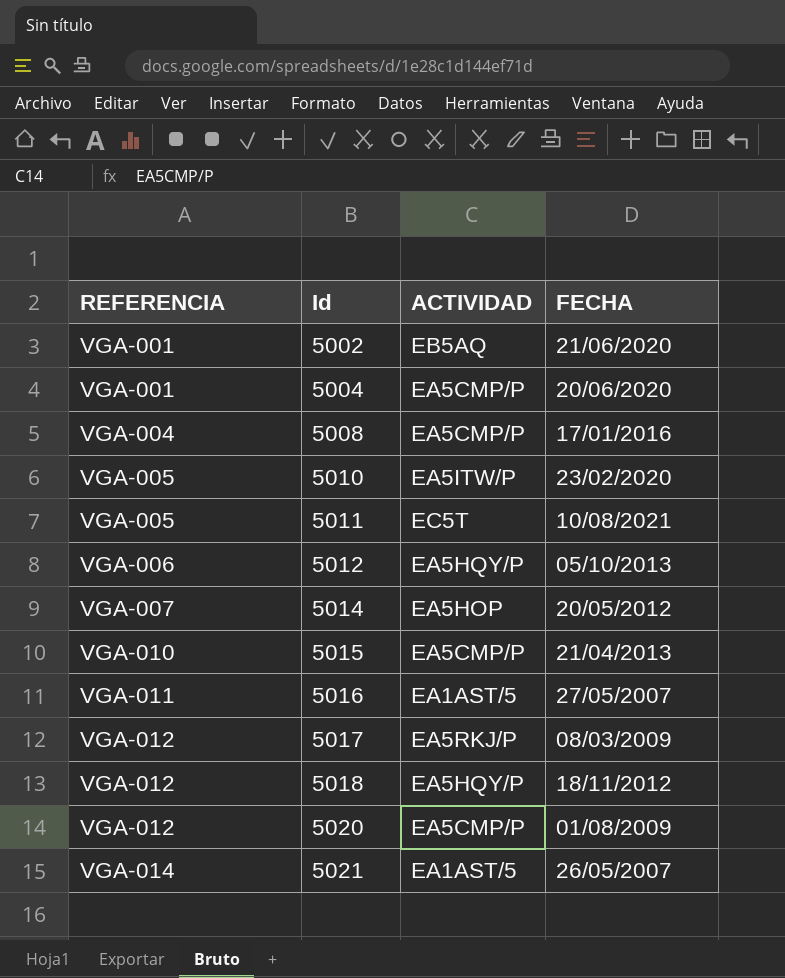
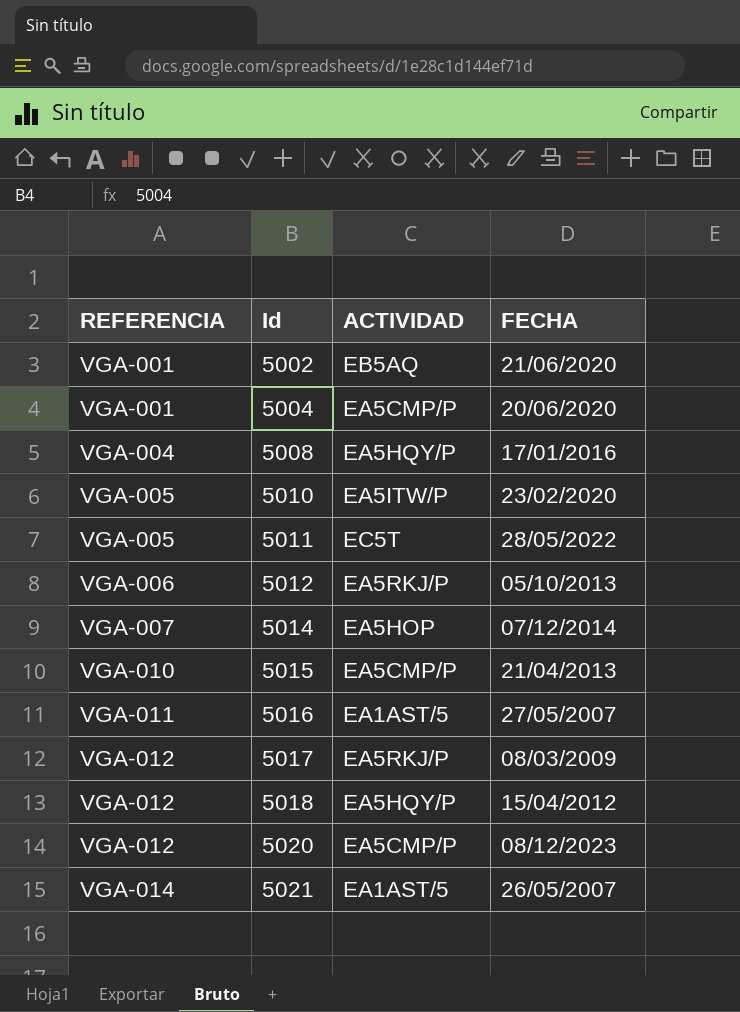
5008 | ACTIVIDAD: EA5CMP/P -> EA5HQY/P
5011 | FECHA: 10/08/2021 -> 28/05/2022
5012 | ACTIVIDAD: EA5HQY/P -> EA5RKJ/P
5014 | FECHA: 20/05/2012 -> 07/12/2014
5018 | FECHA: 18/11/2012 -> 15/04/2012
5020 | FECHA: 01/08/2009 -> 08/12/2023

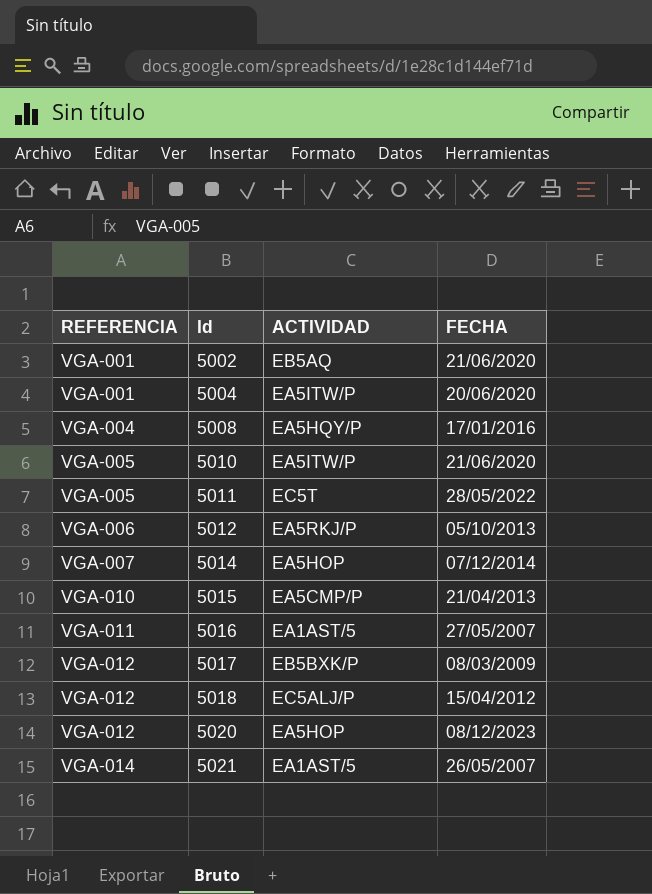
5004 | ACTIVIDAD: EA5CMP/P -> EA5ITW/P
5010 | FECHA: 23/02/2020 -> 21/06/2020
5017 | ACTIVIDAD: EA5RKJ/P -> EB5BXK/P
5018 | ACTIVIDAD: EA5HQY/P -> EC5ALJ/P
5020 | ACTIVIDAD: EA5CMP/P -> EA5HOP

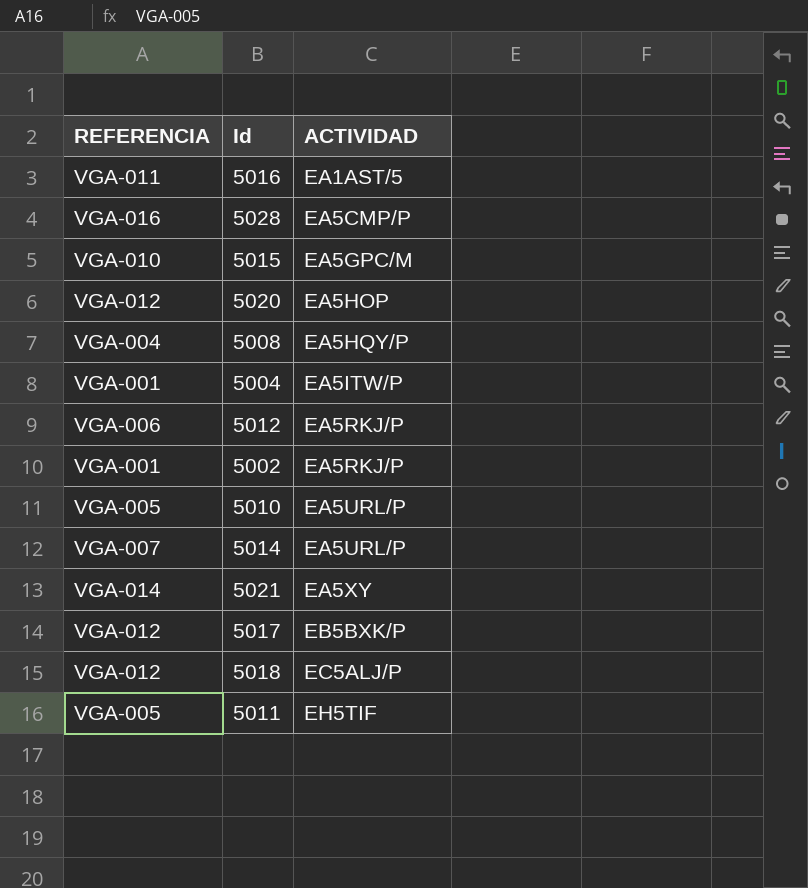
row order: REFERENCIA ascending -> ACTIVIDAD ascending
column FECHA | position: 4 -> none
row 5028: none -> VGA-016 | EA5CMP/P
5015 | ACTIVIDAD: EA5CMP/P -> EA5GPC/M
5002 | ACTIVIDAD: EB5AQ -> EA5RKJ/P
5010 | ACTIVIDAD: EA5ITW/P -> EA5URL/P
5014 | ACTIVIDAD: EA5HOP -> EA5URL/P
5021 | ACTIVIDAD: EA1AST/5 -> EA5XY
5011 | ACTIVIDAD: EC5T -> EH5TIF

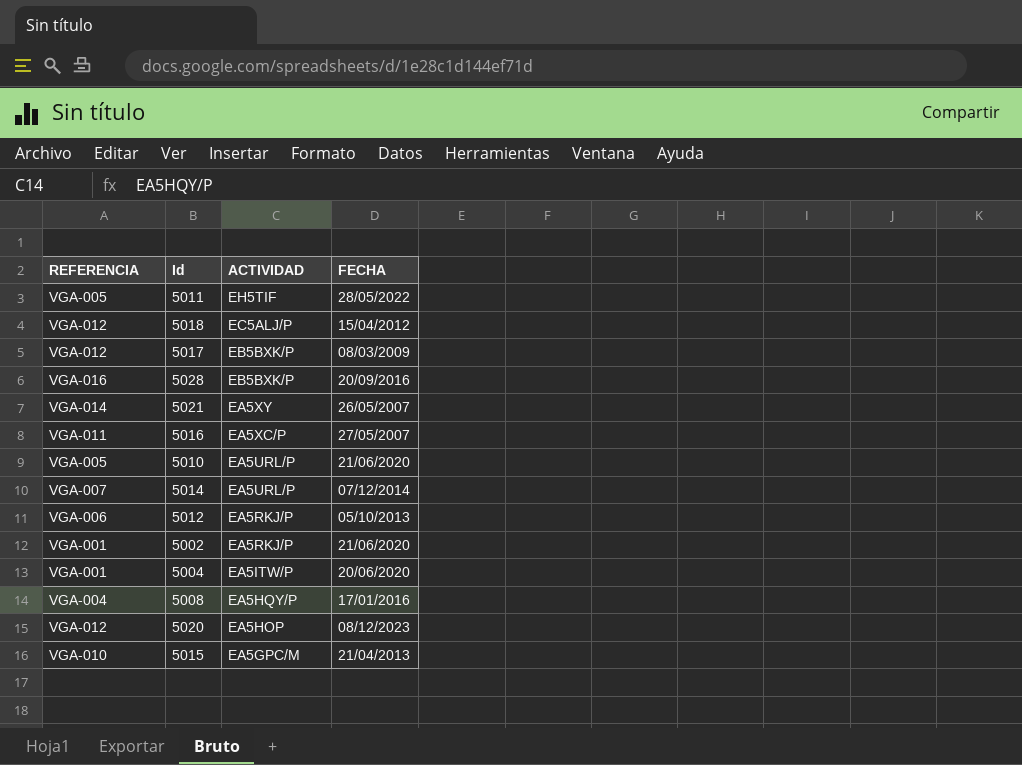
row order: ACTIVIDAD ascending -> ACTIVIDAD descending
column FECHA | position: none -> 4
5028 | ACTIVIDAD: EA5CMP/P -> EB5BXK/P
5016 | ACTIVIDAD: EA1AST/5 -> EA5XC/P

